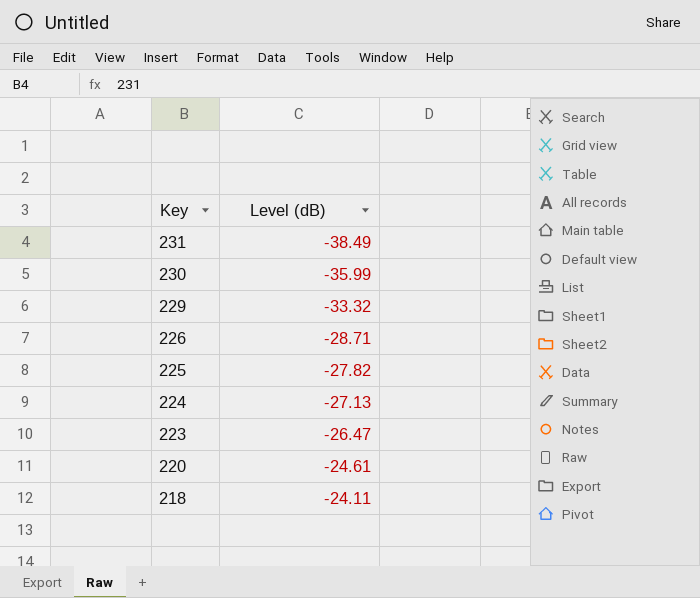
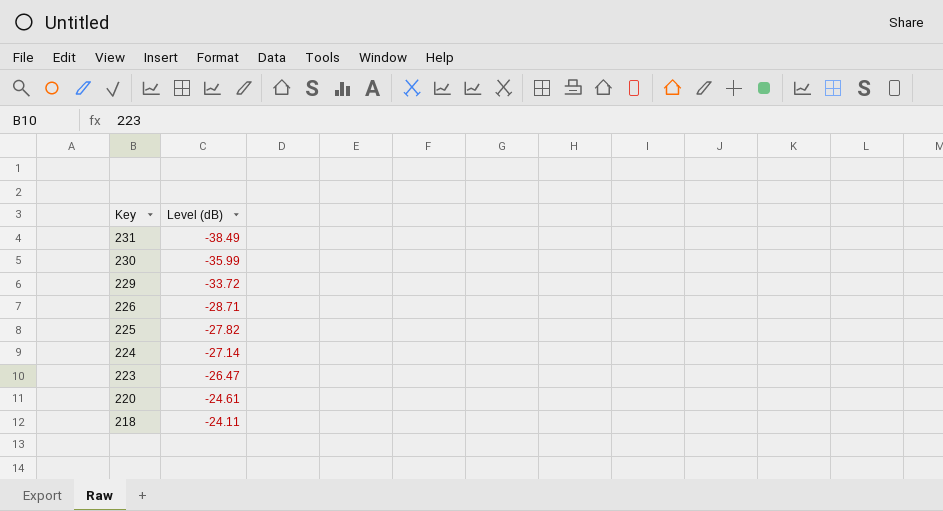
229 | Level (dB): -33.32 -> -33.72
224 | Level (dB): -27.13 -> -27.14

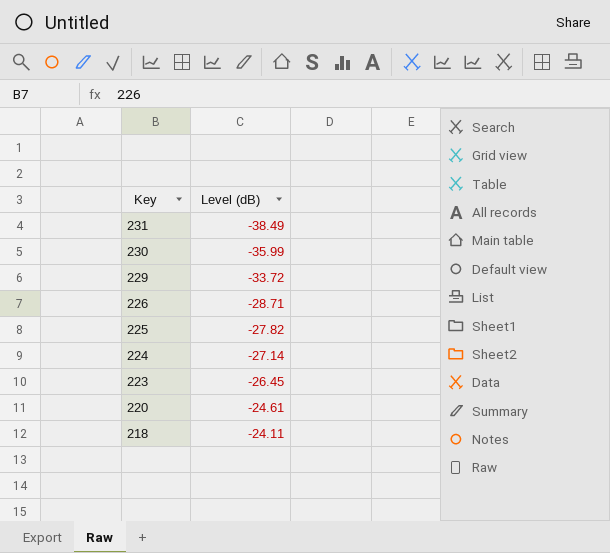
223 | Level (dB): -26.47 -> -26.45

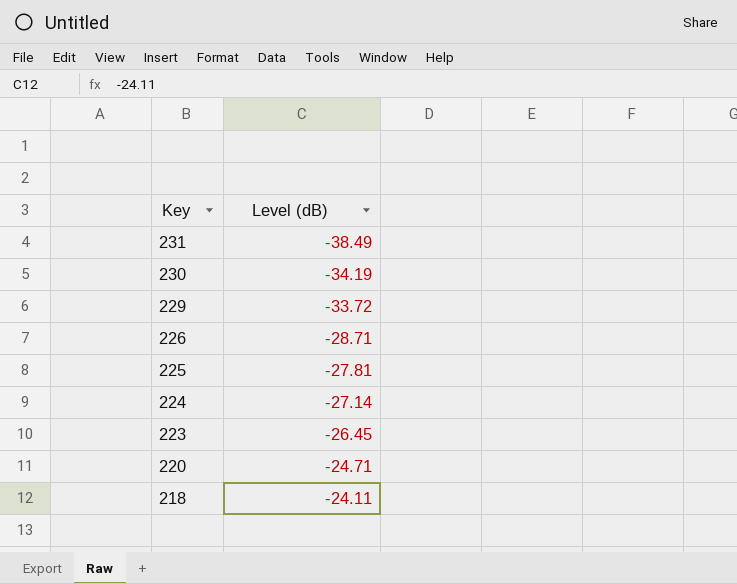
230 | Level (dB): -35.99 -> -34.19
225 | Level (dB): -27.82 -> -27.81
220 | Level (dB): -24.61 -> -24.71

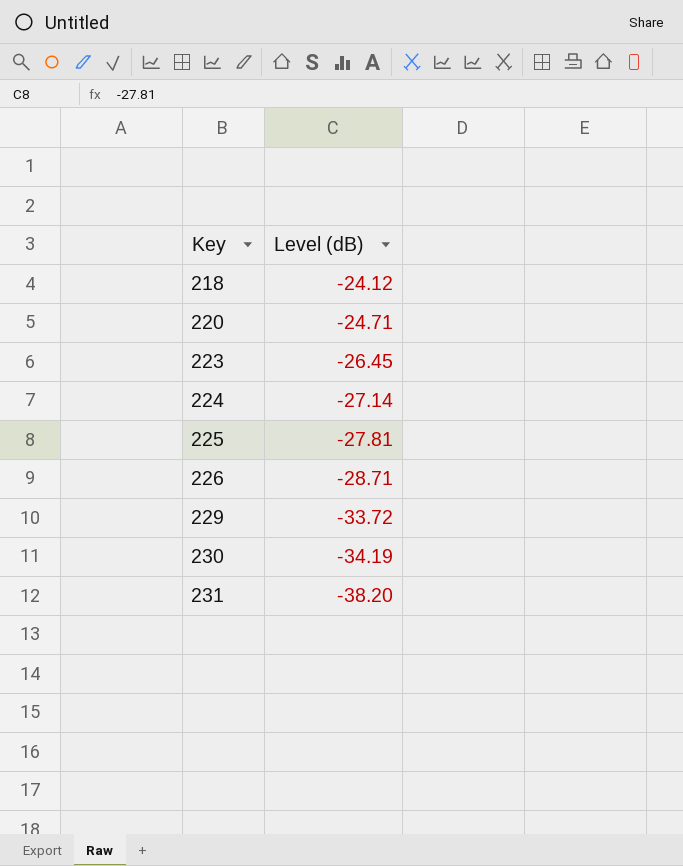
row order: Key descending -> Key ascending
218 | Level (dB): -24.11 -> -24.12
231 | Level (dB): -38.49 -> -38.20

